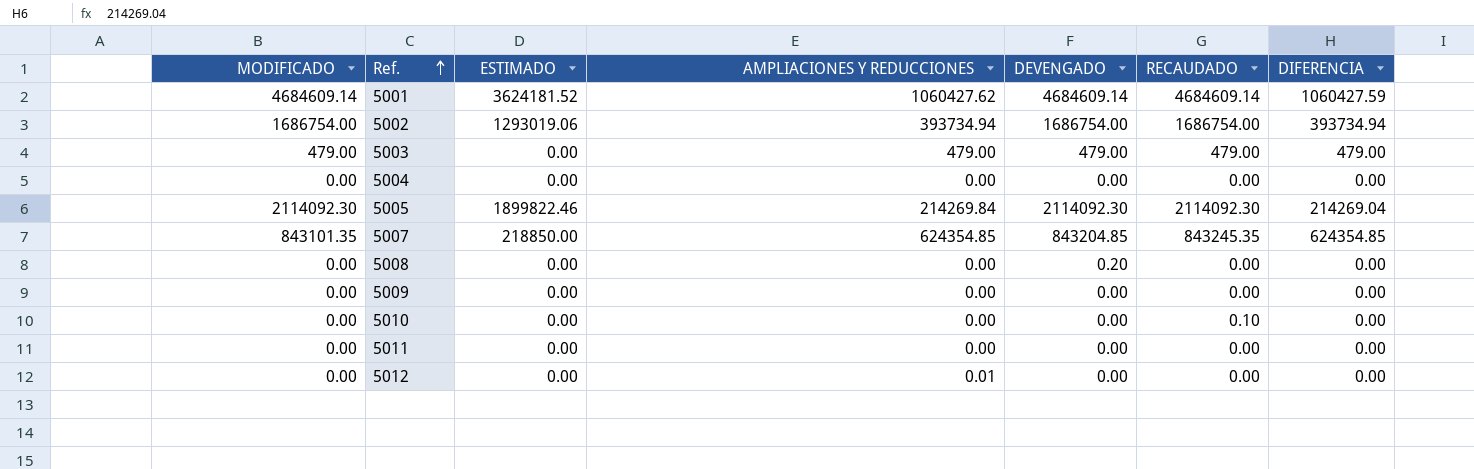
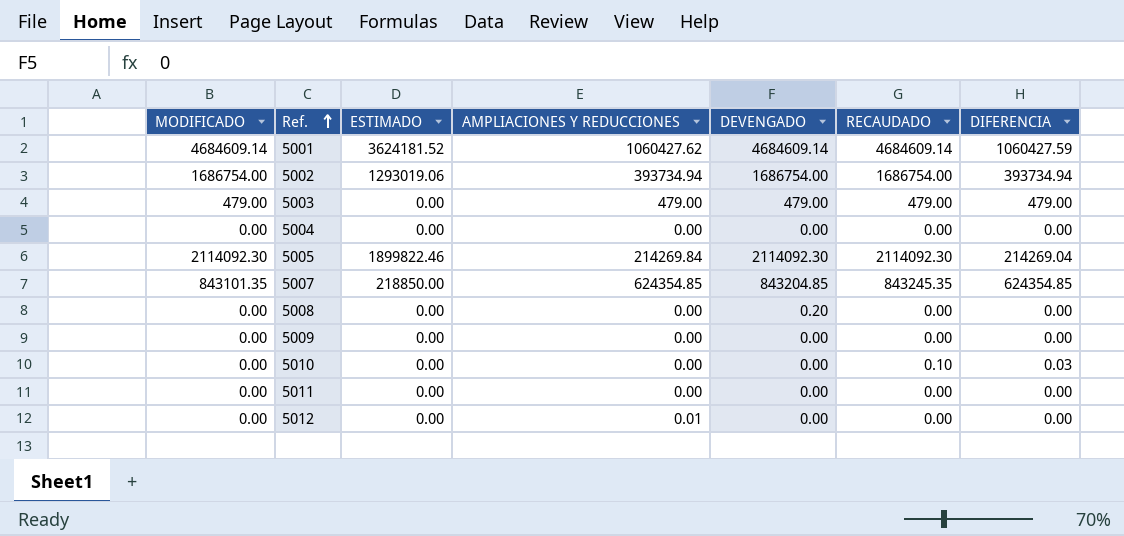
5010 | DIFERENCIA: 0.00 -> 0.03

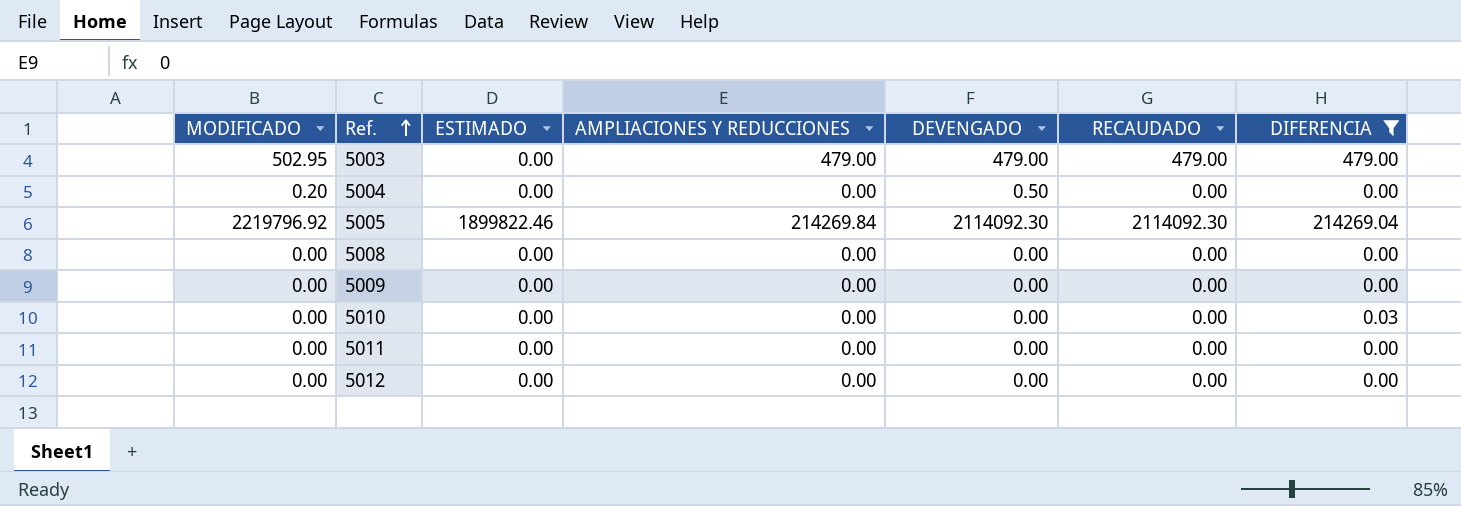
filter: none -> DIFERENCIA <= 214269.04
5003 | MODIFICADO: 479.00 -> 502.95
5004 | MODIFICADO: 0.00 -> 0.20
5004 | DEVENGADO: 0.00 -> 0.50
5005 | MODIFICADO: 2114092.30 -> 2219796.92
5008 | DEVENGADO: 0.20 -> 0.00
5010 | RECAUDADO: 0.10 -> 0.00
5012 | AMPLIACIONES Y REDUCCIONES: 0.01 -> 0.00

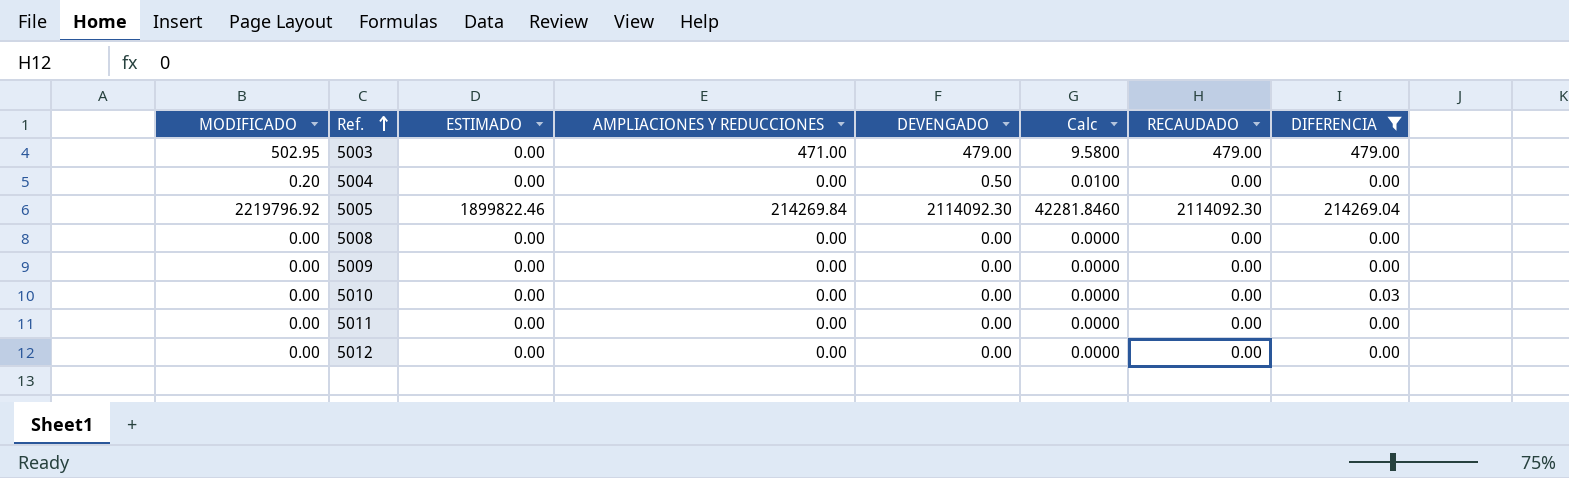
column Calc | formula: none -> [DEVENGADO] * 0.02
5003 | AMPLIACIONES Y REDUCCIONES: 479.00 -> 471.00

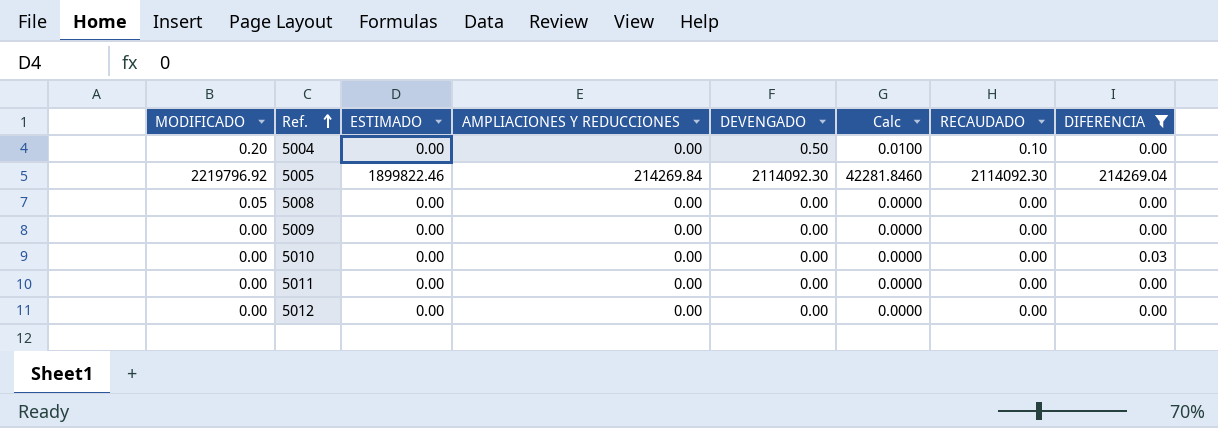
row 5003: 502.95 | 0.00 | 471.00 | 479.00 | 9.5800 | 479.00 | 479.00 -> none
5004 | RECAUDADO: 0.00 -> 0.10
5008 | MODIFICADO: 0.00 -> 0.05

